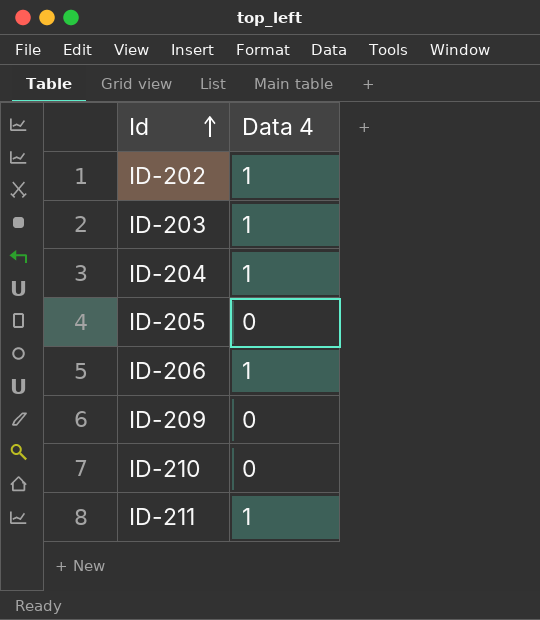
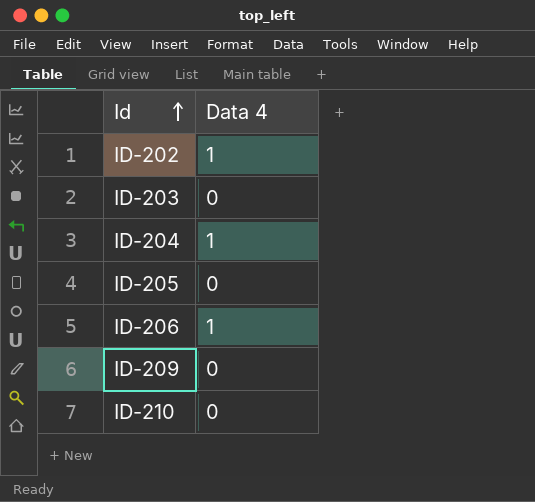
row ID-211: 1 -> none
ID-203 | Data 4: 1 -> 0

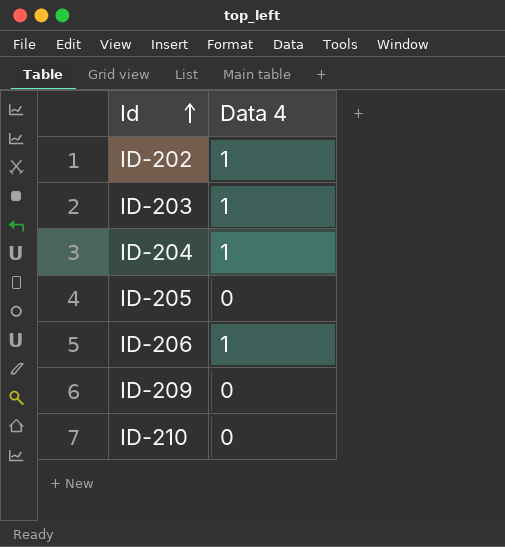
ID-203 | Data 4: 0 -> 1

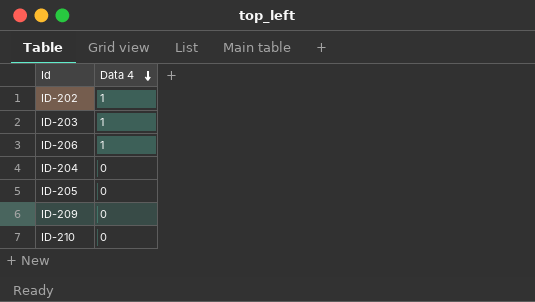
row order: Id ascending -> Data 4 descending
ID-204 | Data 4: 1 -> 0

